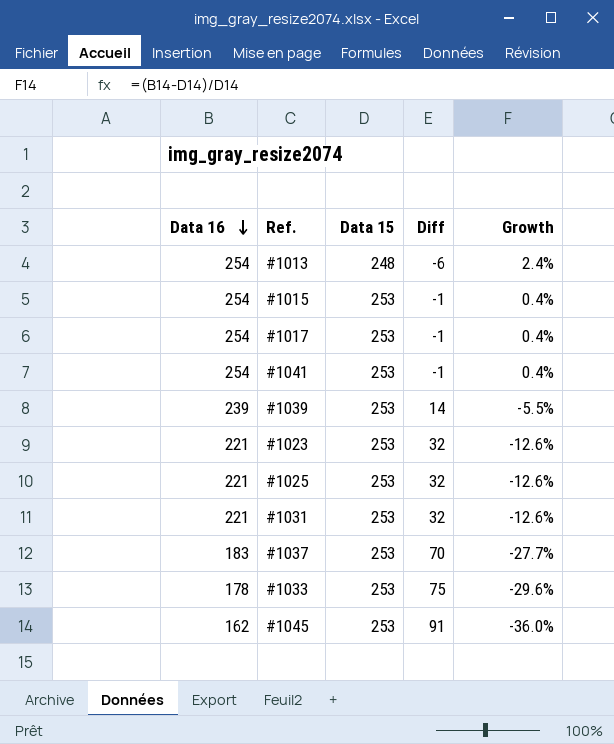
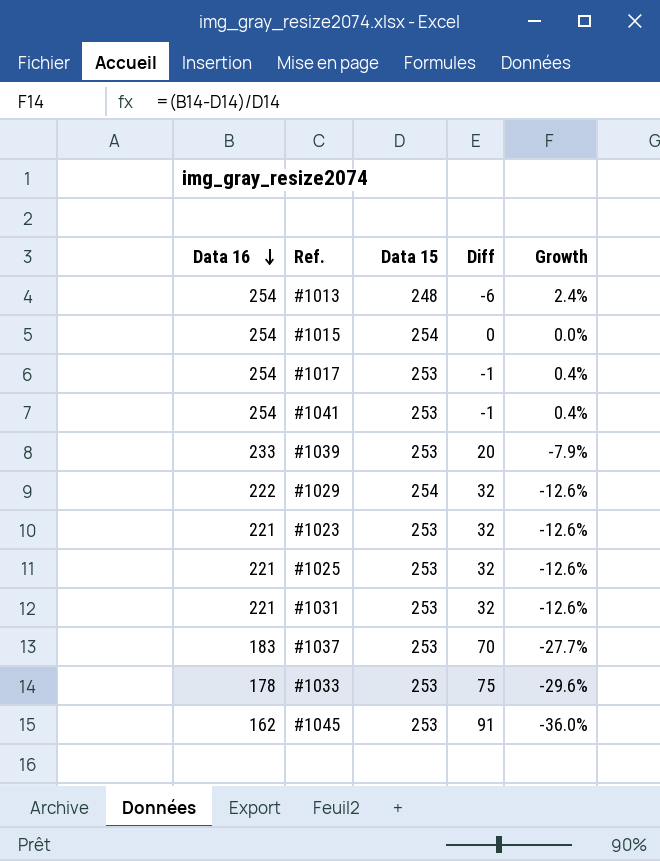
#1015 | Data 15: 253 -> 254
#1015 | Diff: -1 -> 0
#1015 | Growth: 0.4% -> 0.0%
#1039 | Data 16: 239 -> 233
#1039 | Diff: 14 -> 20
#1039 | Growth: -5.5% -> -7.9%
row #1029: none -> 222 | 254 | 32 | -12.6%

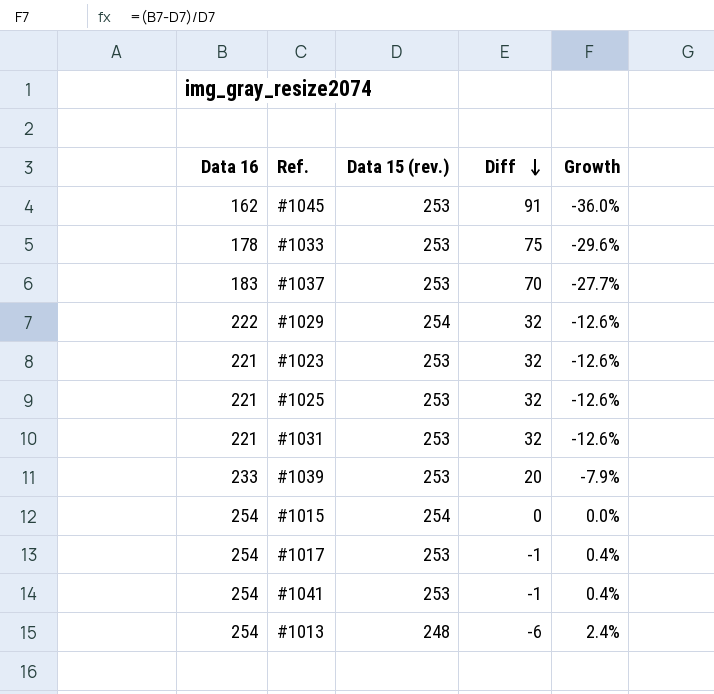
row order: Data 16 descending -> Diff descending
column name: Data 15 -> Data 15 (rev.)

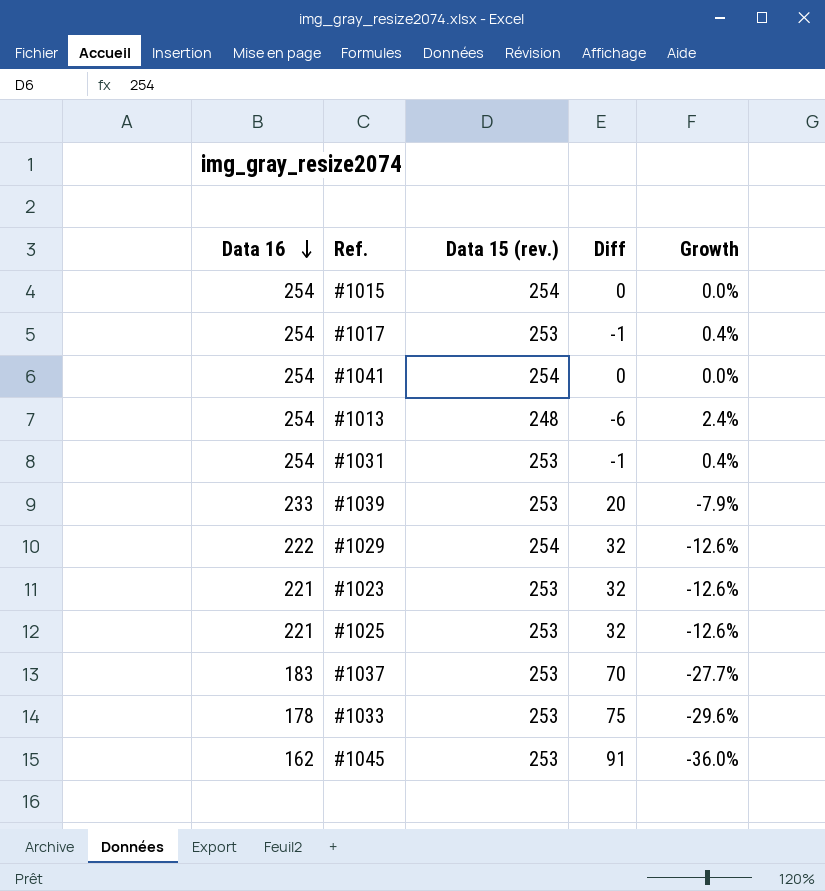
row order: Diff descending -> Data 16 descending
#1041 | Data 15 (rev.): 253 -> 254
#1041 | Diff: -1 -> 0
#1041 | Growth: 0.4% -> 0.0%
#1031 | Data 16: 221 -> 254
#1031 | Diff: 32 -> -1
#1031 | Growth: -12.6% -> 0.4%

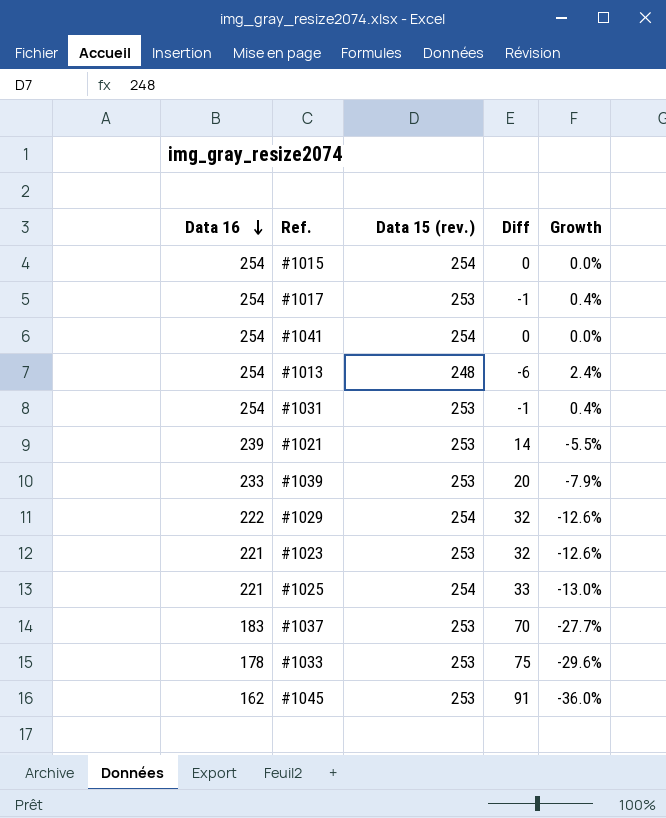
row #1021: none -> 239 | 253 | 14 | -5.5%
#1025 | Data 15 (rev.): 253 -> 254
#1025 | Diff: 32 -> 33
#1025 | Growth: -12.6% -> -13.0%

